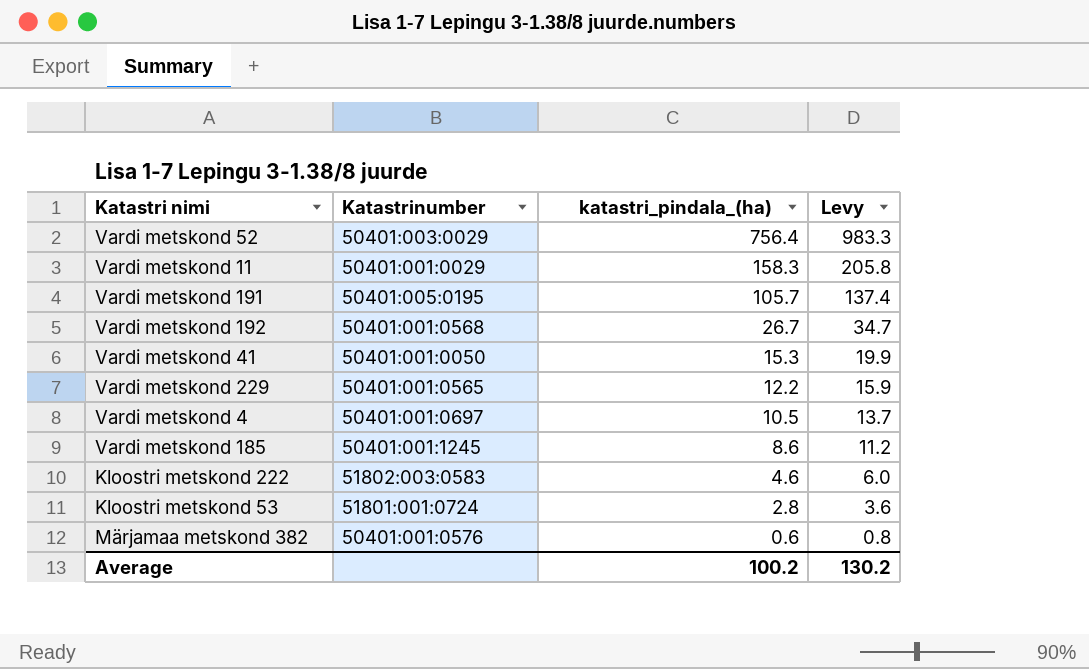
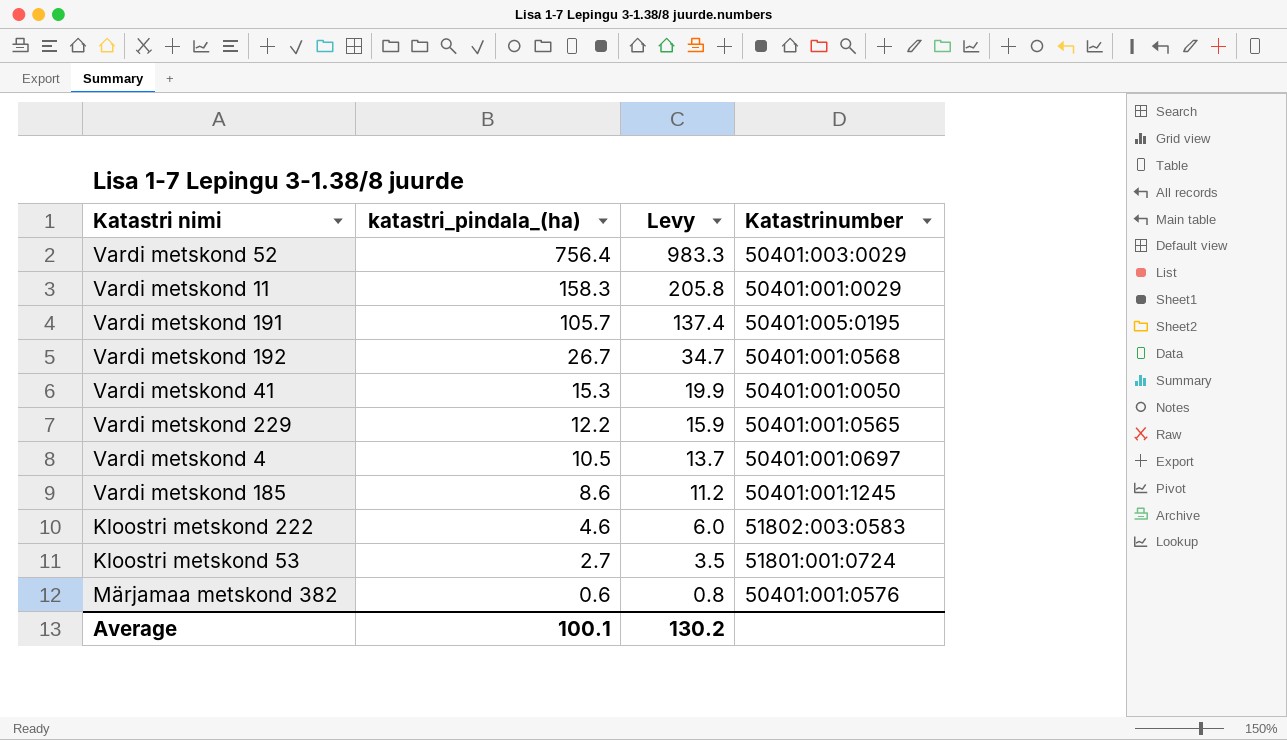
column Katastrinumber | position: 2 -> 4
Kloostri metskond 53 | katastri_pindala_(ha): 2.8 -> 2.7
Kloostri metskond 53 | Levy: 3.6 -> 3.5
Average | katastri_pindala_(ha): 100.2 -> 100.1

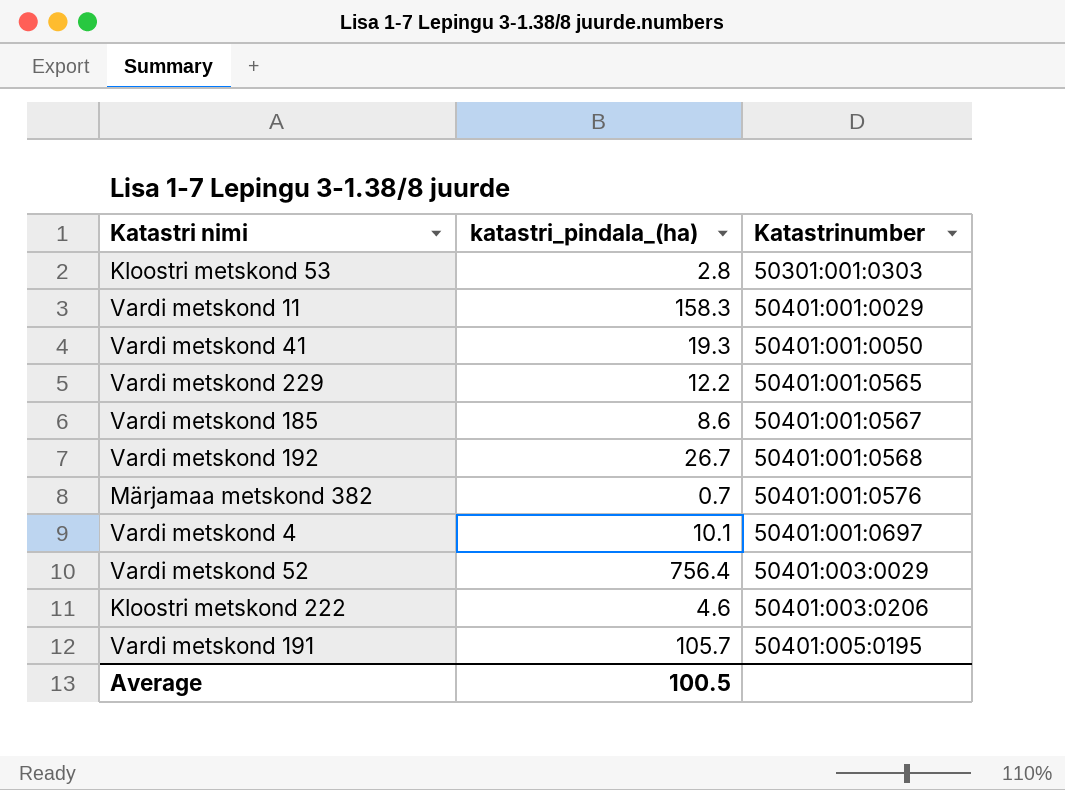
row order: katastri_pindala_(ha) descending -> Katastrinumber ascending
column Levy | formula: [katastri_pindala_(ha)] * 1.3 -> none
Kloostri metskond 53 | katastri_pindala_(ha): 2.7 -> 2.8
Kloostri metskond 53 | Katastrinumber: 51801:001:0724 -> 50301:001:0303
Vardi metskond 41 | katastri_pindala_(ha): 15.3 -> 19.3
Vardi metskond 185 | Katastrinumber: 50401:001:1245 -> 50401:001:0567
Märjamaa metskond 382 | katastri_pindala_(ha): 0.6 -> 0.7
Vardi metskond 4 | katastri_pindala_(ha): 10.5 -> 10.1
Kloostri metskond 222 | Katastrinumber: 51802:003:0583 -> 50401:003:0206
Average | katastri_pindala_(ha): 100.1 -> 100.5

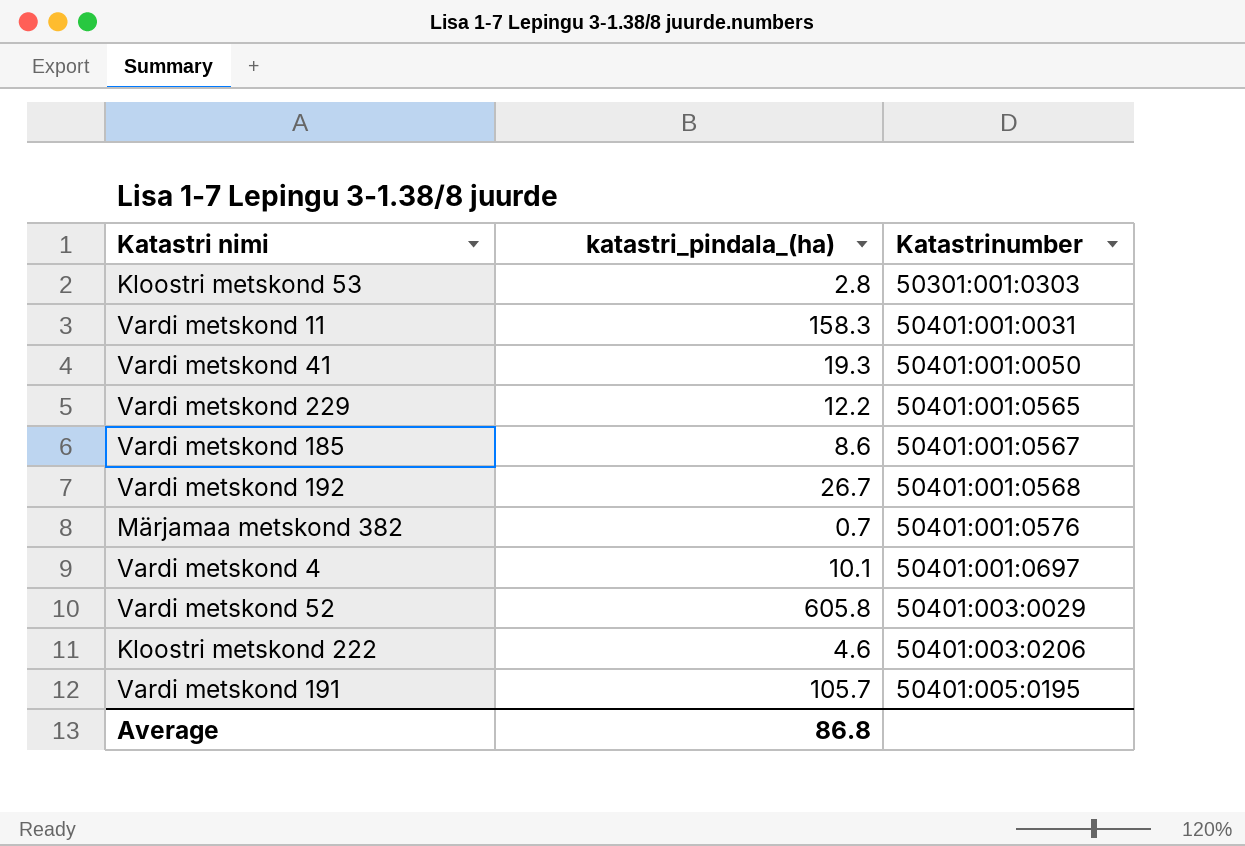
Vardi metskond 11 | Katastrinumber: 50401:001:0029 -> 50401:001:0031
Vardi metskond 52 | katastri_pindala_(ha): 756.4 -> 605.8
Average | katastri_pindala_(ha): 100.5 -> 86.8

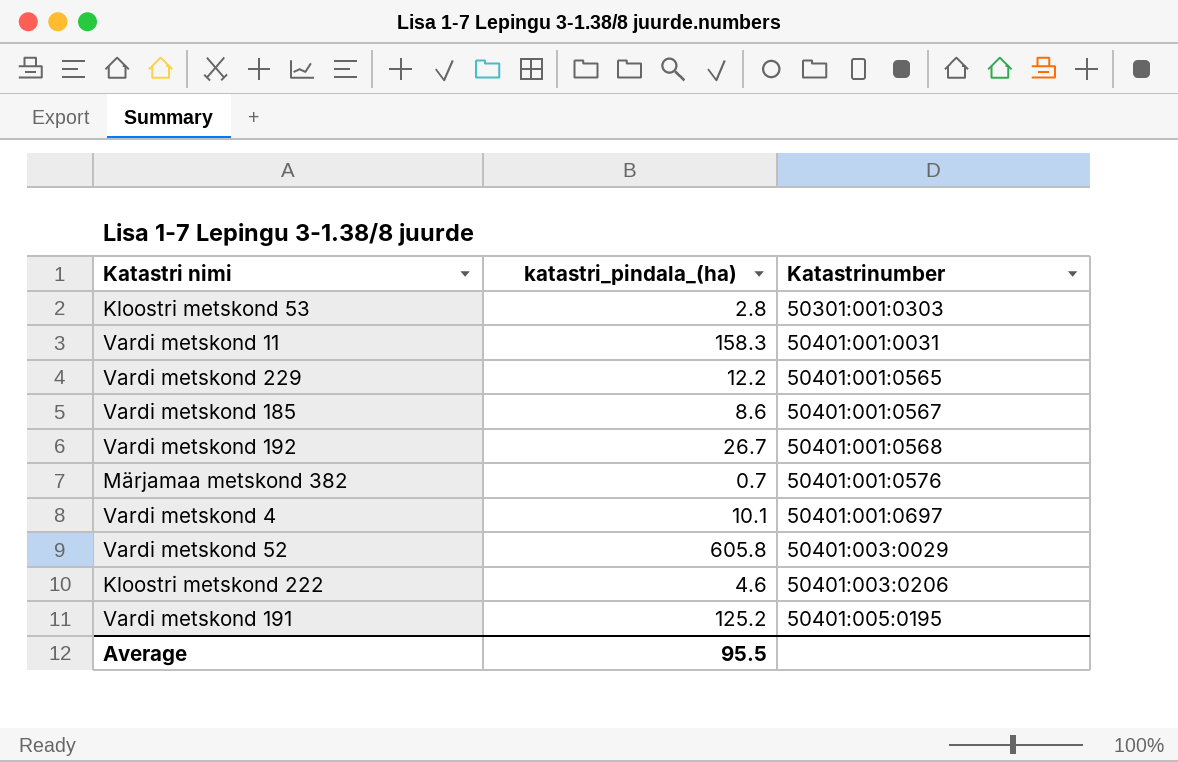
row Vardi metskond 41: 19.3 | 50401:001:0050 -> none
Vardi metskond 191 | katastri_pindala_(ha): 105.7 -> 125.2
Average | katastri_pindala_(ha): 86.8 -> 95.5

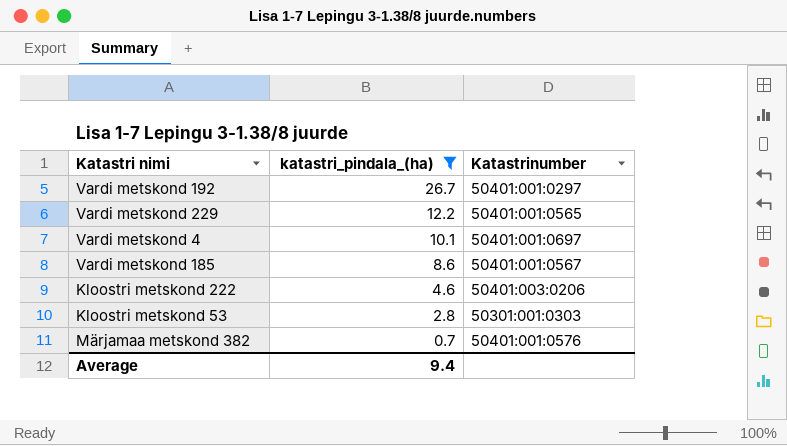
filter: none -> katastri_pindala_(ha) <= 26.7
row order: Katastrinumber ascending -> katastri_pindala_(ha) descending
Vardi metskond 192 | Katastrinumber: 50401:001:0568 -> 50401:001:0297
Average | katastri_pindala_(ha): 95.5 -> 9.4

